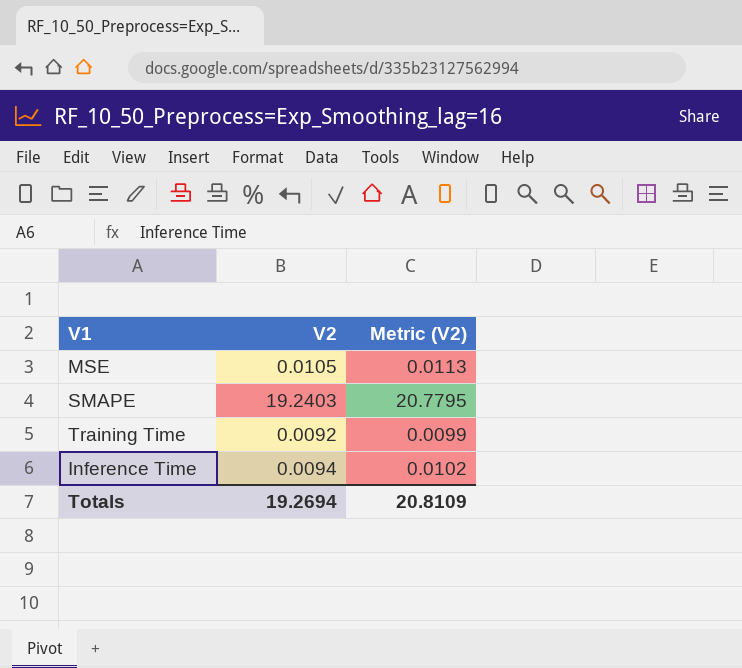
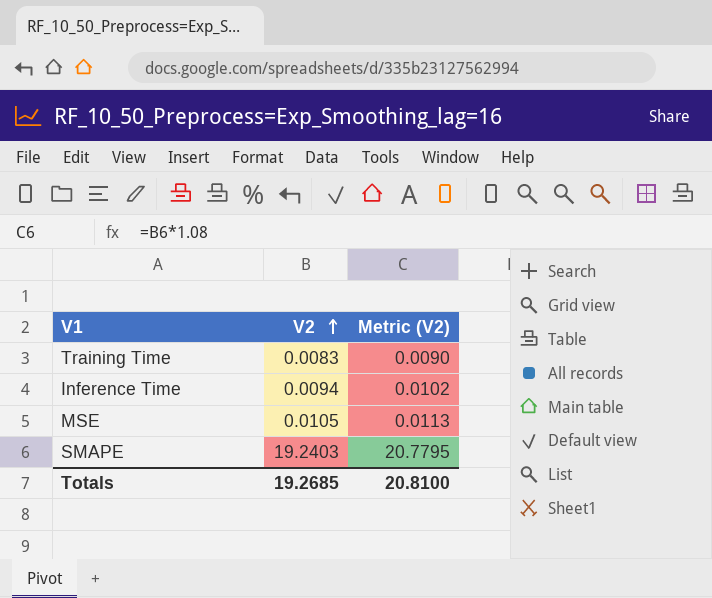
row order: none -> V2 ascending
Training Time | V2: 0.0092 -> 0.0083
Training Time | Metric (V2): 0.0099 -> 0.0090
Totals | V2: 19.2694 -> 19.2685
Totals | Metric (V2): 20.8109 -> 20.8100

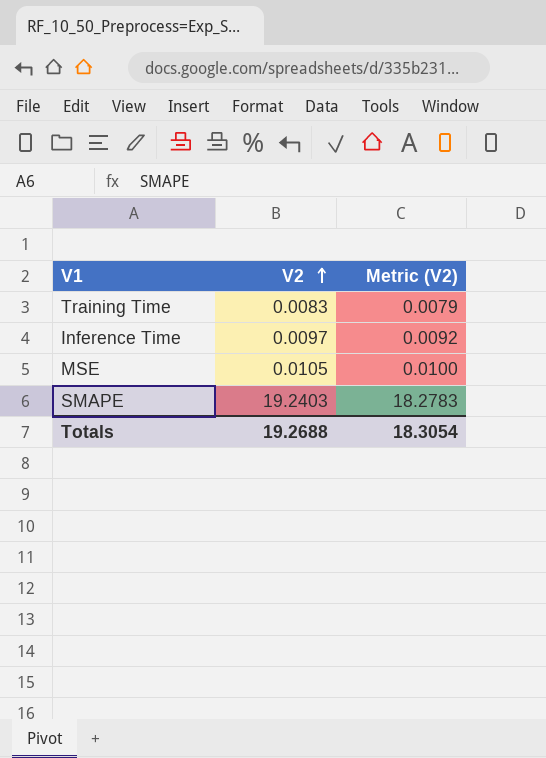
column Metric (V2) | formula: [V2] * 1.08 -> [V2] * 0.95
Inference Time | V2: 0.0094 -> 0.0097
Totals | V2: 19.2685 -> 19.2688
Totals | Metric (V2): 20.8100 -> 18.3054

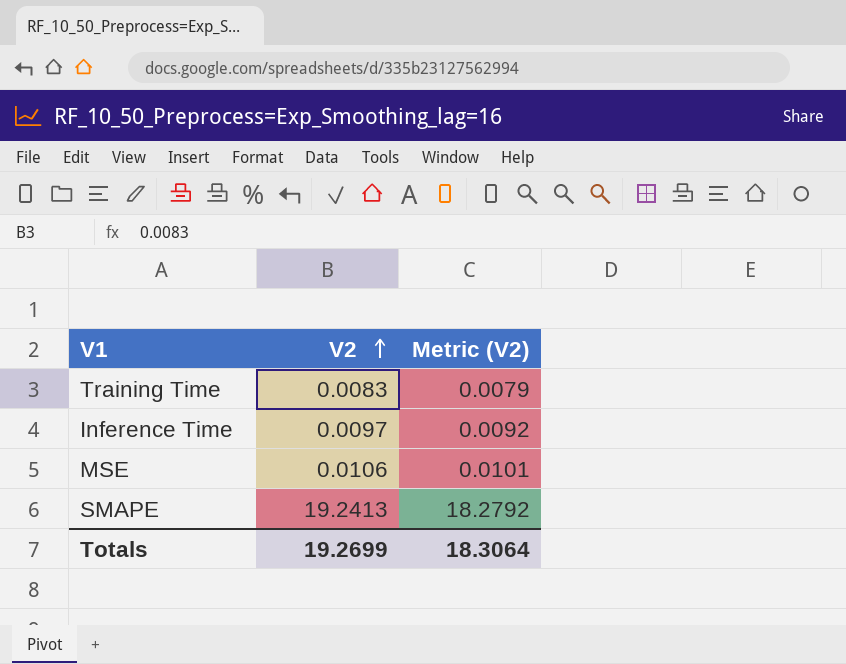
MSE | V2: 0.0105 -> 0.0106
MSE | Metric (V2): 0.0100 -> 0.0101
SMAPE | V2: 19.2403 -> 19.2413
SMAPE | Metric (V2): 18.2783 -> 18.2792
Totals | V2: 19.2688 -> 19.2699
Totals | Metric (V2): 18.3054 -> 18.3064

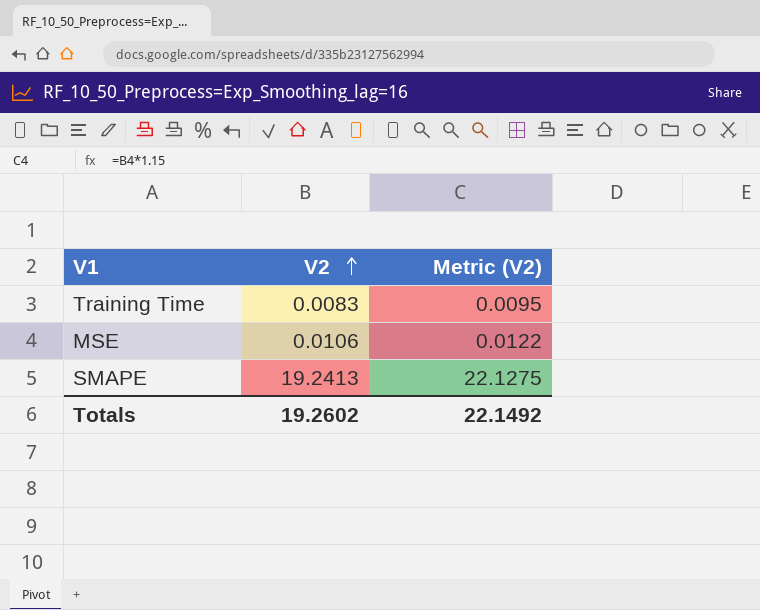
column Metric (V2) | formula: [V2] * 0.95 -> [V2] * 1.15
row Inference Time: 0.0097 | 0.0092 -> none
Totals | V2: 19.2699 -> 19.2602
Totals | Metric (V2): 18.3064 -> 22.1492

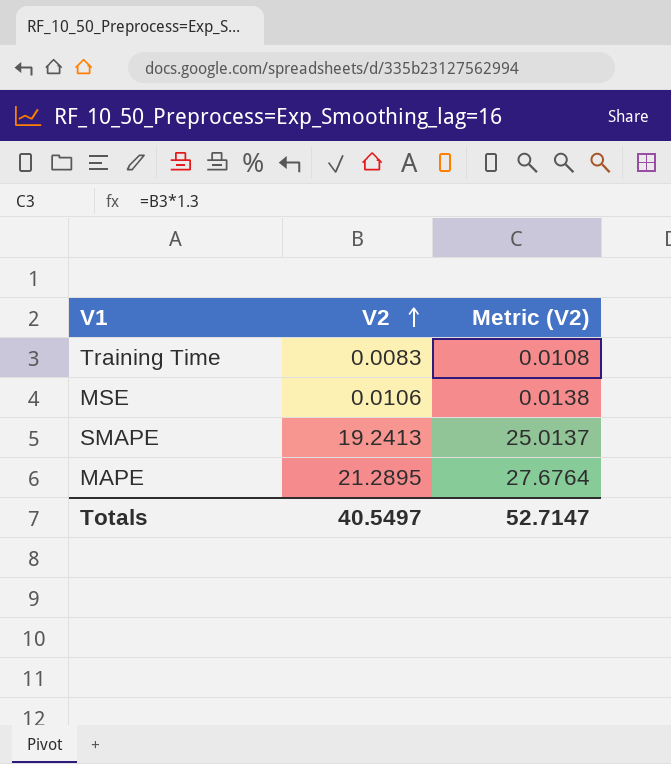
column Metric (V2) | formula: [V2] * 1.15 -> [V2] * 1.3
row MAPE: none -> 21.2895 | 27.6764
Totals | V2: 19.2602 -> 40.5497
Totals | Metric (V2): 22.1492 -> 52.7147

